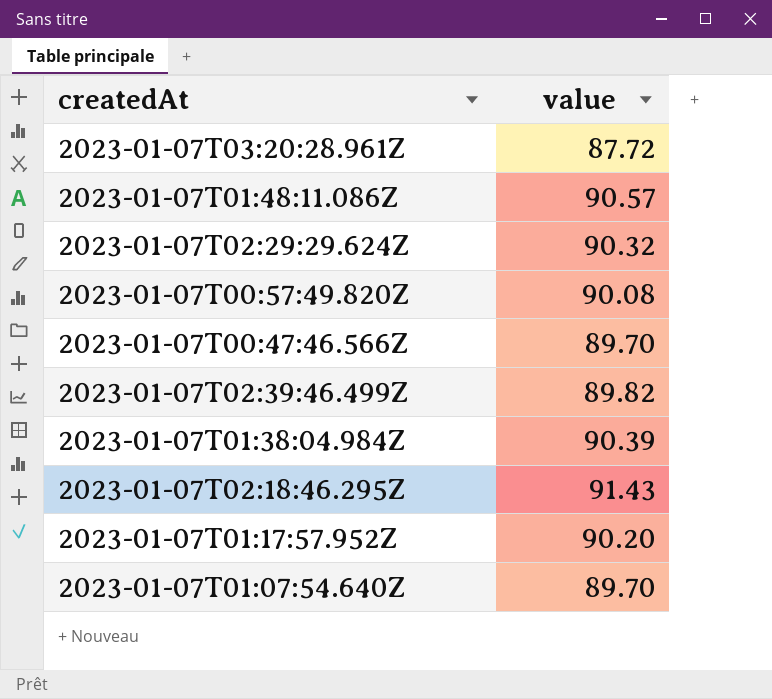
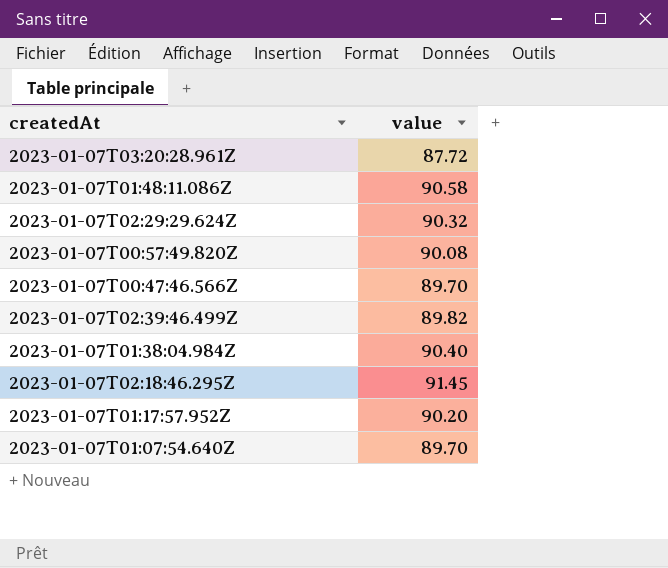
2023-01-07T01:48:11.086Z | value: 90.57 -> 90.58
2023-01-07T01:38:04.984Z | value: 90.39 -> 90.40
2023-01-07T02:18:46.295Z | value: 91.43 -> 91.45

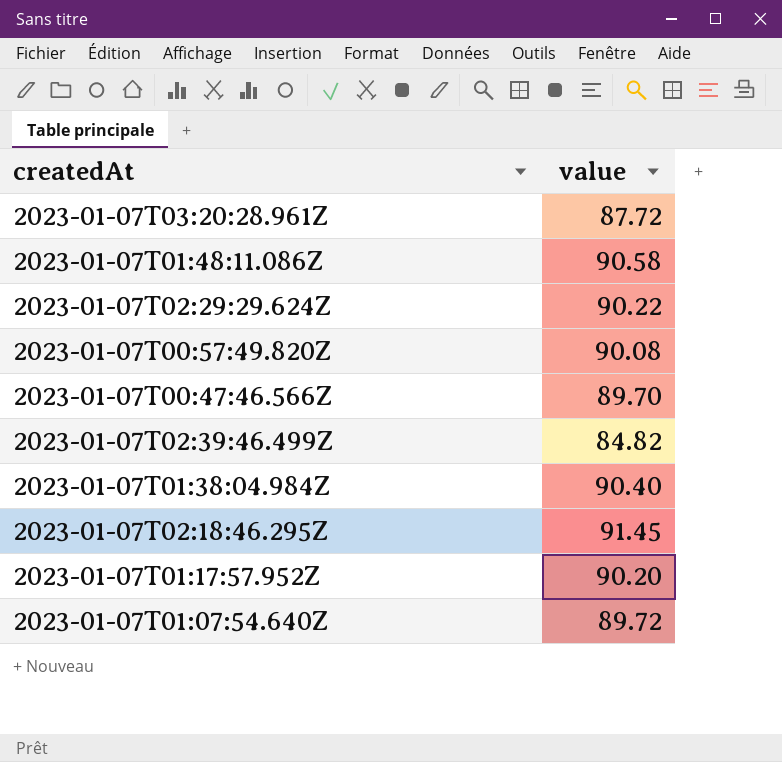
2023-01-07T02:29:29.624Z | value: 90.32 -> 90.22
2023-01-07T02:39:46.499Z | value: 89.82 -> 84.82
2023-01-07T01:07:54.640Z | value: 89.70 -> 89.72

